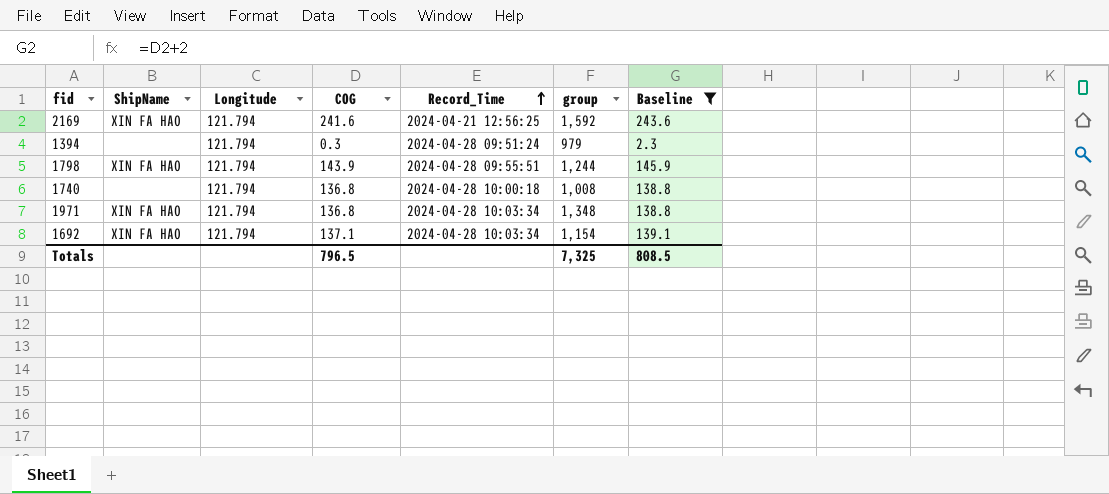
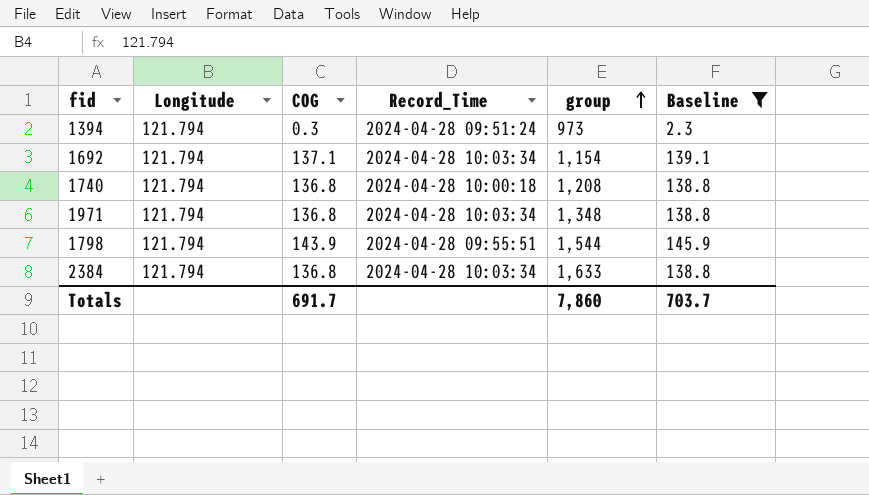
row order: Record_Time ascending -> group ascending
column ShipName | position: 2 -> none
row 2169: XIN FA HAO | 121.794 | 241.6 | 2024-04-21 12:56:25 | 1,592 | 243.6 -> none
1394 | group: 979 -> 973
1740 | group: 1,008 -> 1,208
1798 | group: 1,244 -> 1,544
row 2384: none -> 121.794 | 136.8 | 2024-04-28 10:03:34 | 1,633 | 138.8
Totals | COG: 796.5 -> 691.7
Totals | group: 7,325 -> 7,860
Totals | Baseline: 808.5 -> 703.7

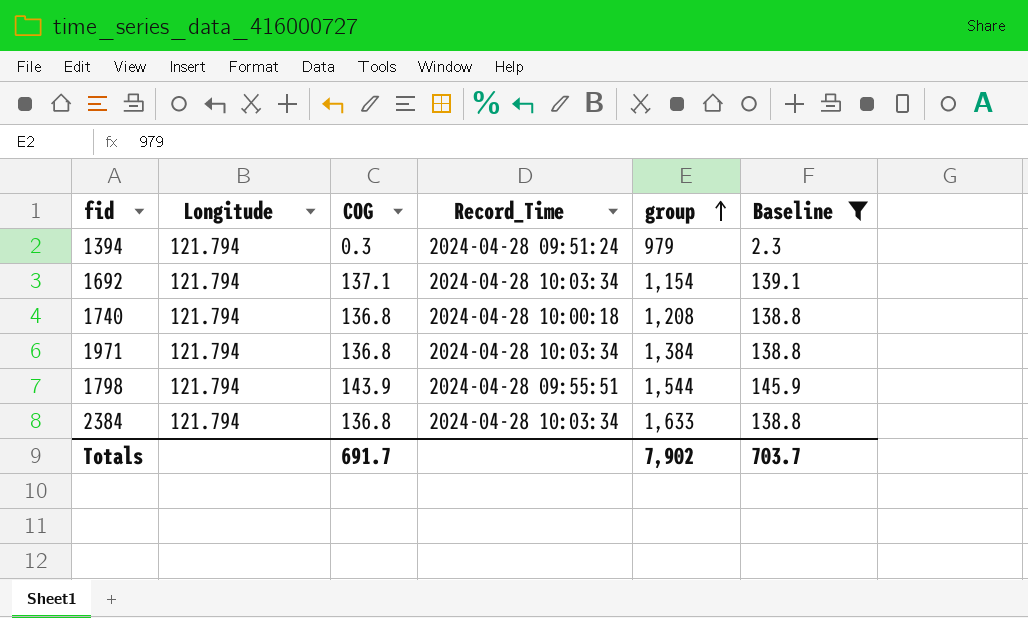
1394 | group: 973 -> 979
1971 | group: 1,348 -> 1,384
Totals | group: 7,860 -> 7,902

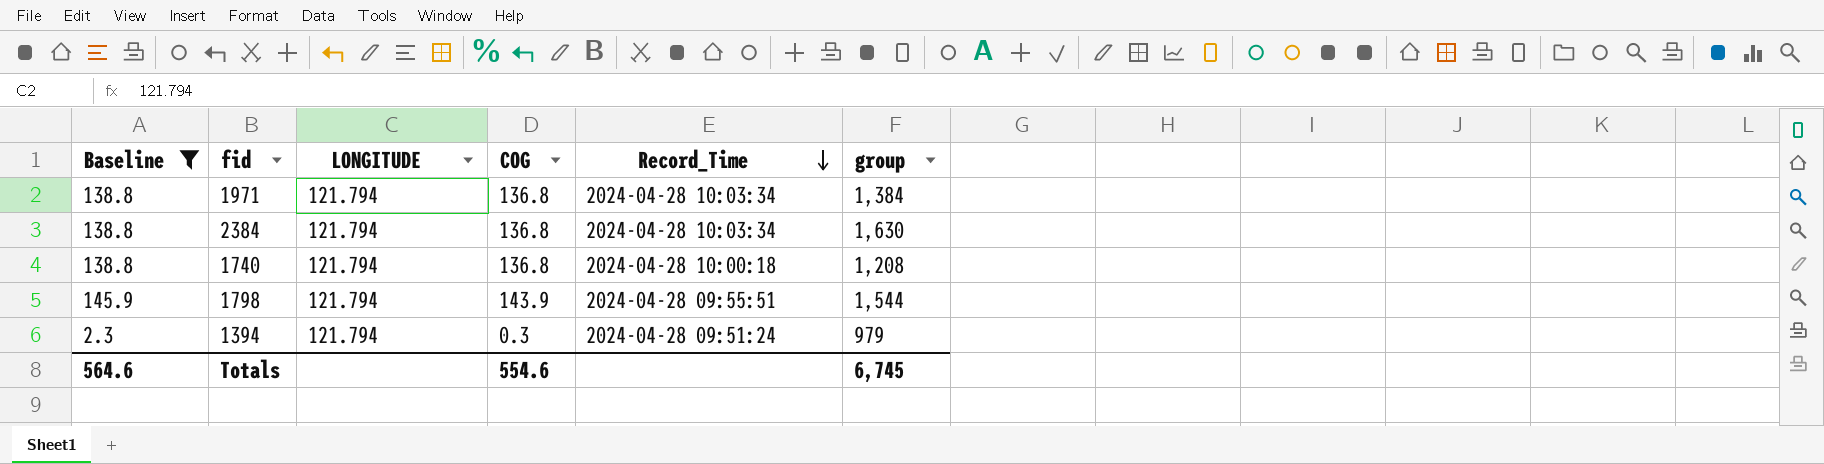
row order: group ascending -> Record_Time descending
column Baseline | position: 6 -> 1
column name: Longitude -> LONGITUDE
row 1692: 121.794 | 137.1 | 2024-04-28 10:03:34 | 1,154 | 139.1 -> none
2384 | group: 1,633 -> 1,630
Totals | Baseline: 703.7 -> 564.6
Totals | COG: 691.7 -> 554.6
Totals | group: 7,902 -> 6,745

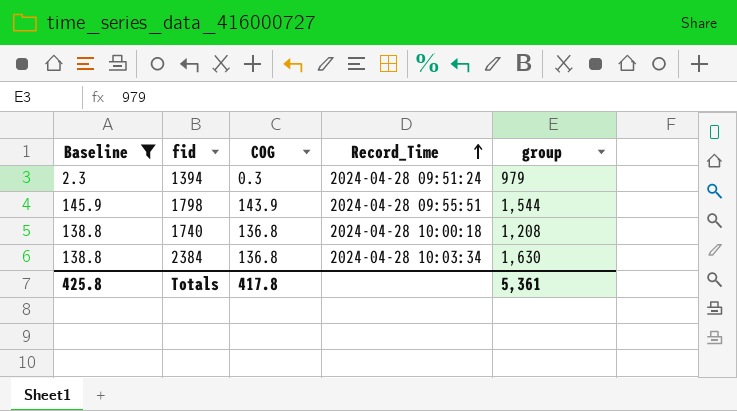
row order: Record_Time descending -> Record_Time ascending
column LONGITUDE | position: 3 -> none
row 1971: 138.8 | 121.794 | 136.8 | 2024-04-28 10:03:34 | 1,384 -> none
Totals | Baseline: 564.6 -> 425.8
Totals | COG: 554.6 -> 417.8
Totals | group: 6,745 -> 5,361

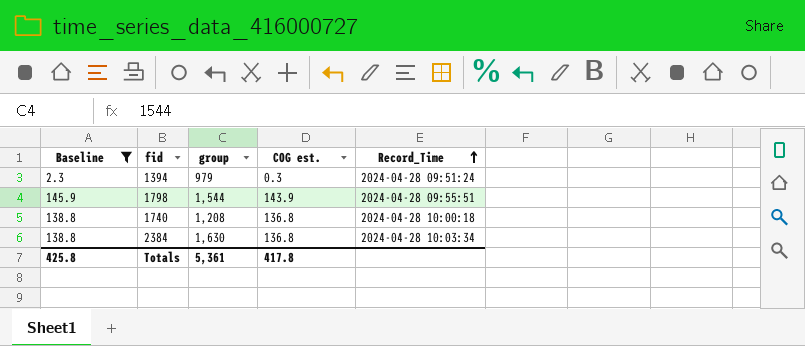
column group | position: 5 -> 3
column name: COG -> COG est.

